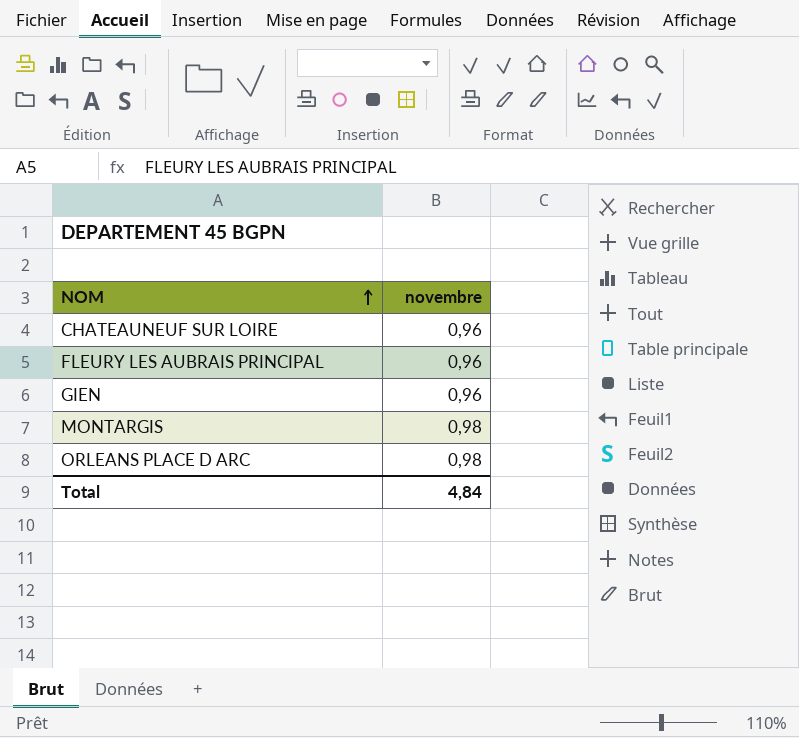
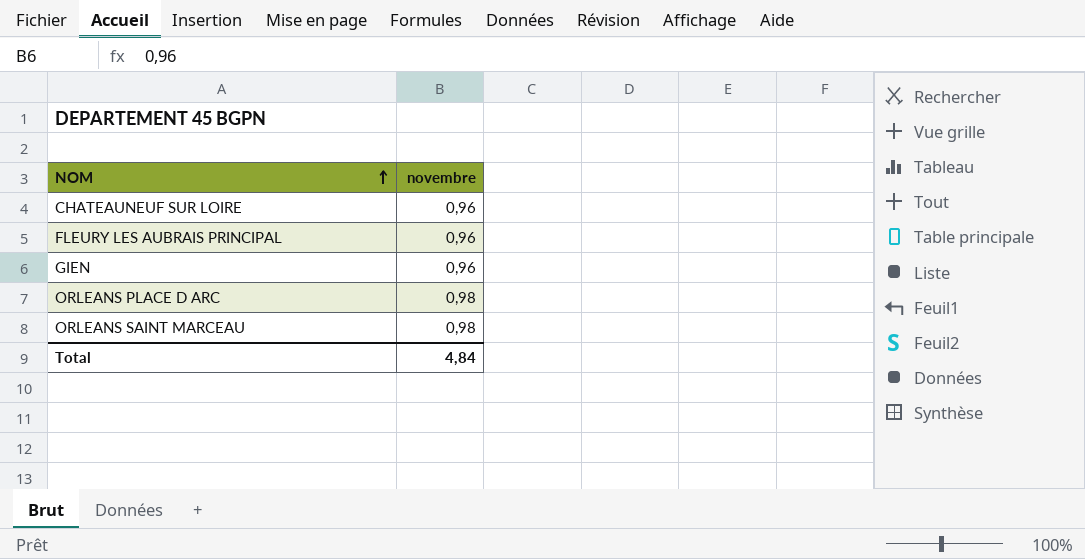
row MONTARGIS: 0,98 -> none
row ORLEANS SAINT MARCEAU: none -> 0,98

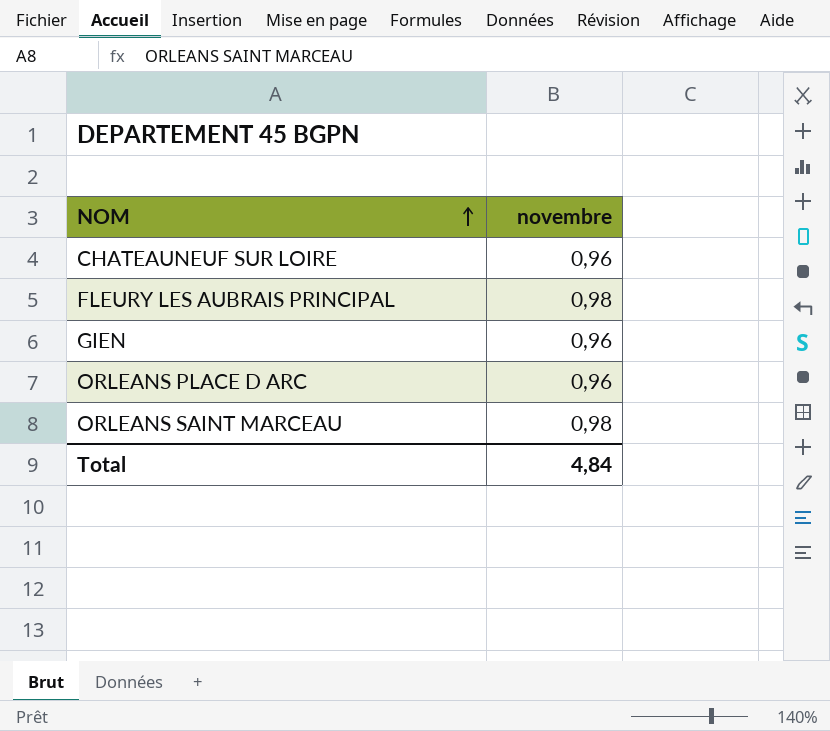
FLEURY LES AUBRAIS PRINCIPAL | novembre: 0,96 -> 0,98
ORLEANS PLACE D ARC | novembre: 0,98 -> 0,96

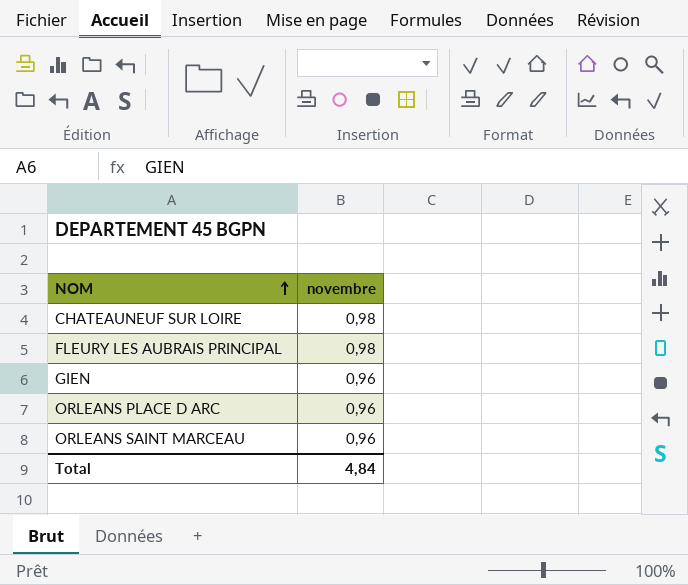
CHATEAUNEUF SUR LOIRE | novembre: 0,96 -> 0,98
ORLEANS SAINT MARCEAU | novembre: 0,98 -> 0,96

